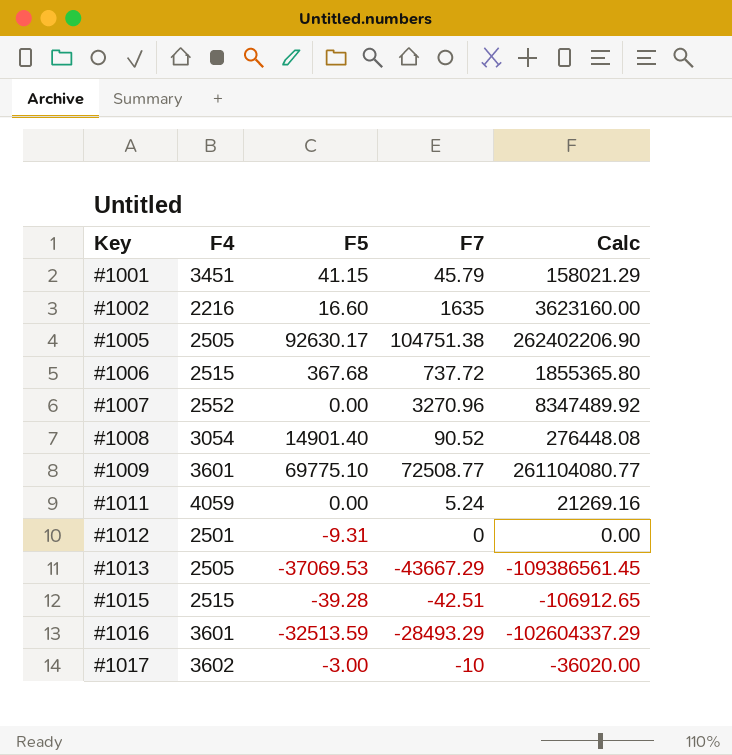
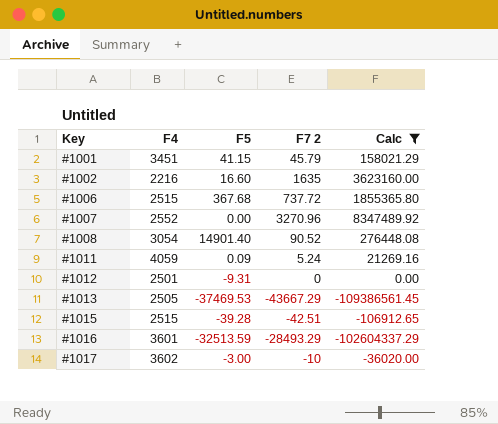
filter: none -> Calc <= 8347489.92
column name: F7 -> F7 2
#1011 | F5: 0.00 -> 0.09
#1013 | F5: -37069.53 -> -37469.53

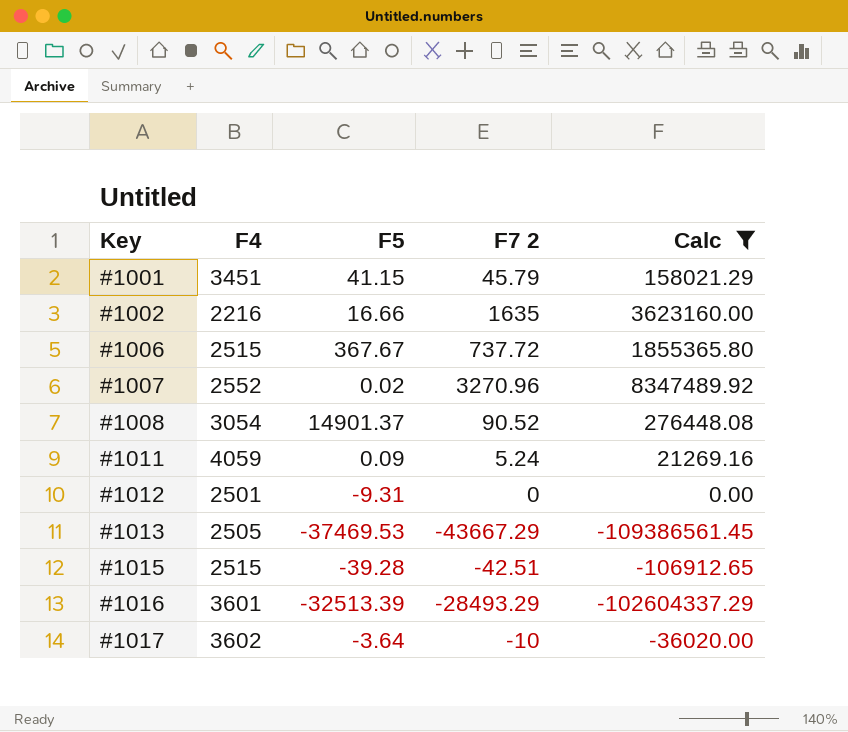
#1002 | F5: 16.60 -> 16.66
#1006 | F5: 367.68 -> 367.67
#1007 | F5: 0.00 -> 0.02
#1008 | F5: 14901.40 -> 14901.37
#1016 | F5: -32513.59 -> -32513.39
#1017 | F5: -3.00 -> -3.64

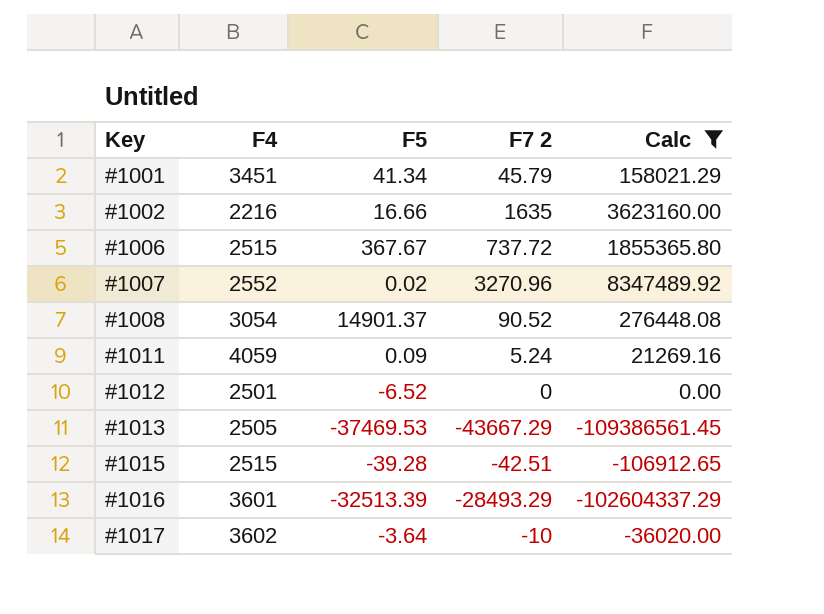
#1001 | F5: 41.15 -> 41.34
#1012 | F5: -9.31 -> -6.52

